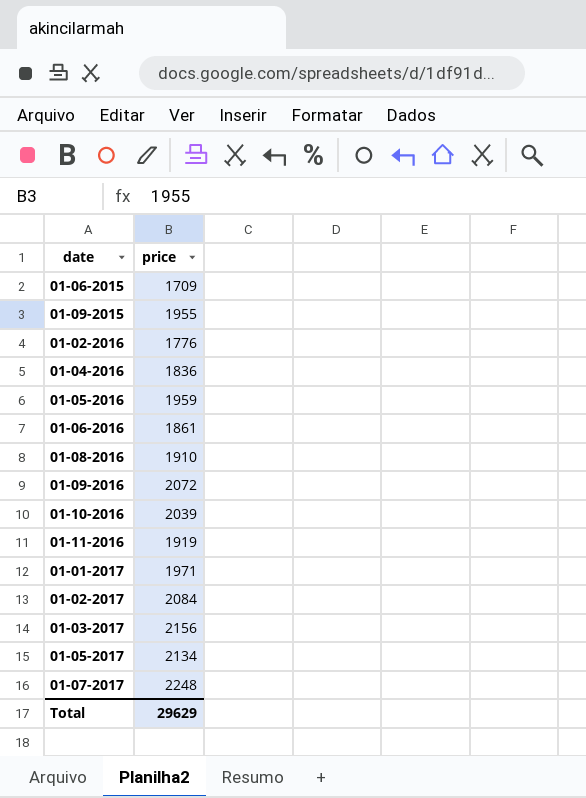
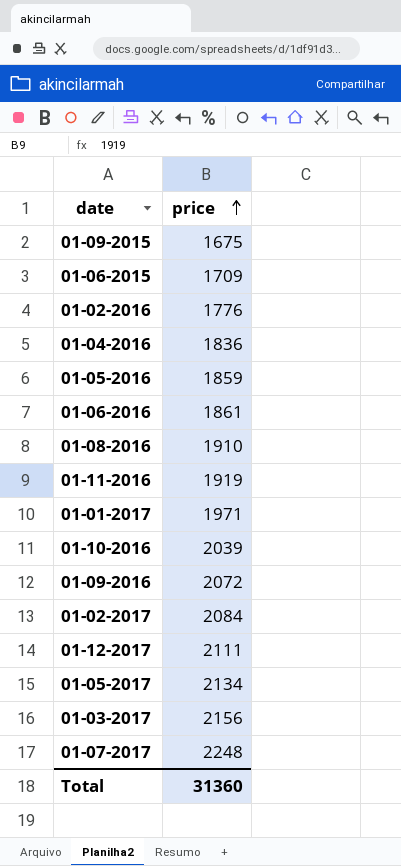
row order: none -> price ascending
01-09-2015 | price: 1955 -> 1675
01-05-2016 | price: 1959 -> 1859
row 01-12-2017: none -> 2111
Total | price: 29629 -> 31360

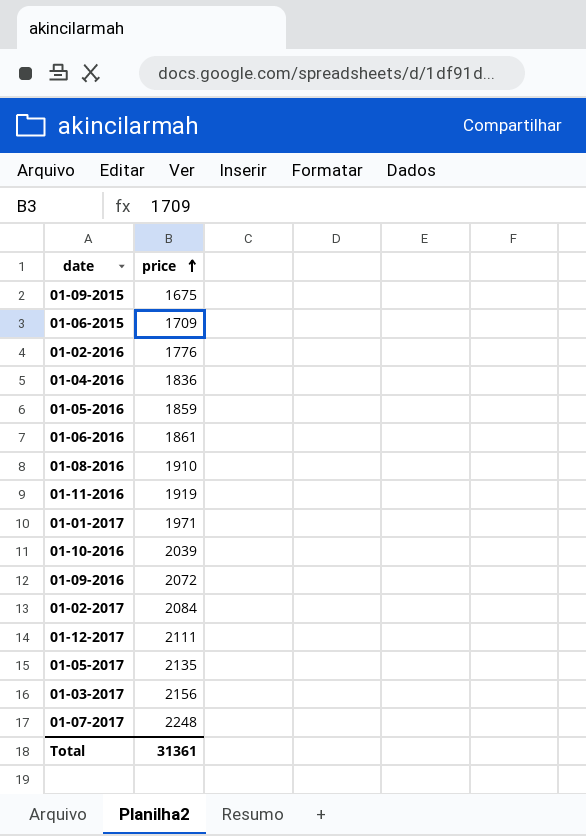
01-05-2017 | price: 2134 -> 2135
Total | price: 31360 -> 31361

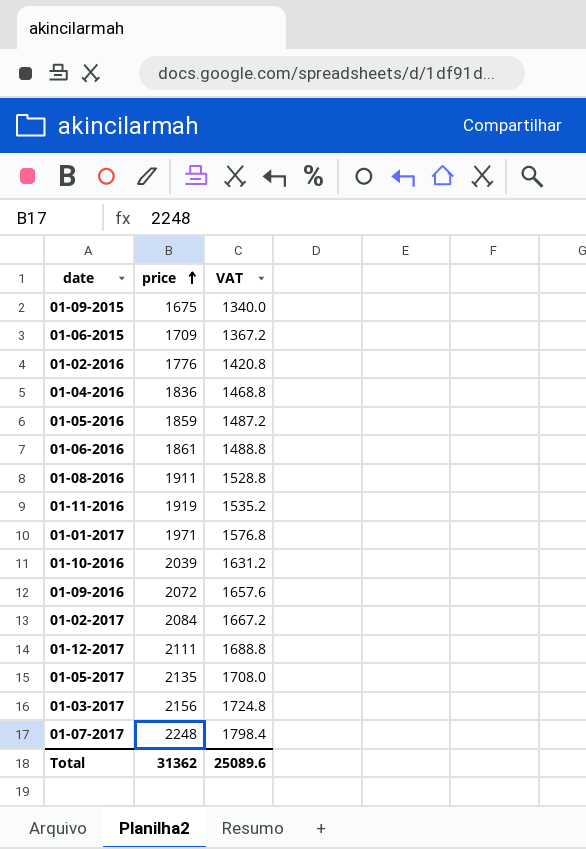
column VAT | formula: none -> [price] * 0.8
01-08-2016 | price: 1910 -> 1911
Total | price: 31361 -> 31362

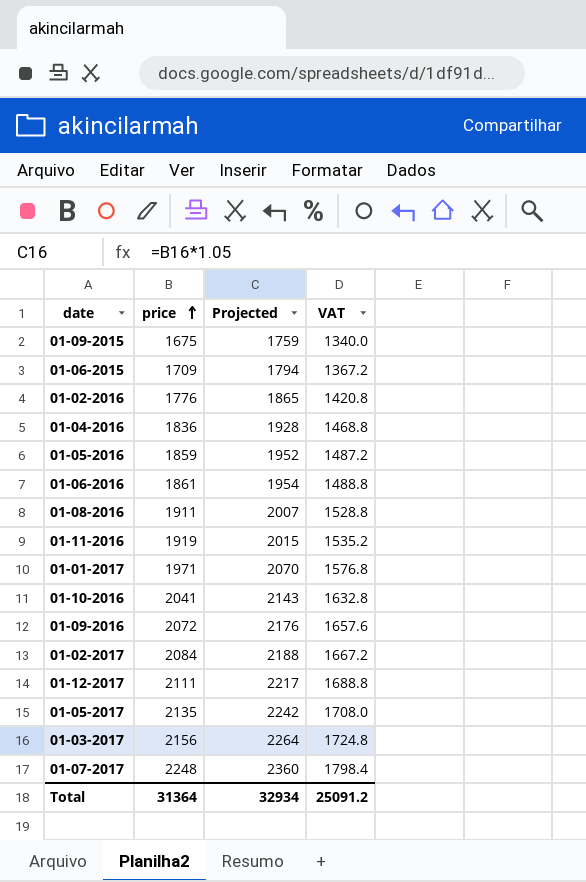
column Projected | formula: none -> [price] * 1.05
01-10-2016 | price: 2039 -> 2041
01-10-2016 | VAT: 1631.2 -> 1632.8
Total | price: 31362 -> 31364
Total | VAT: 25089.6 -> 25091.2

